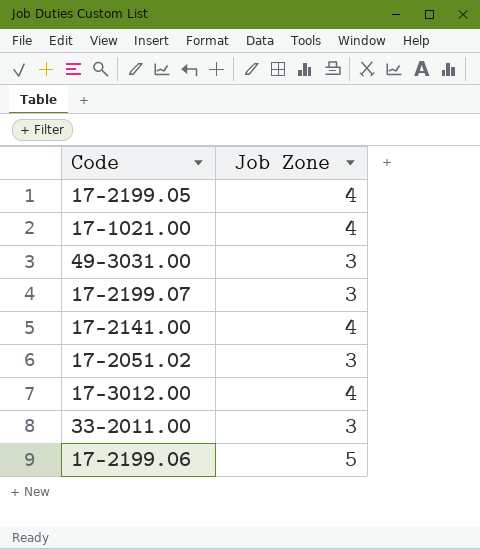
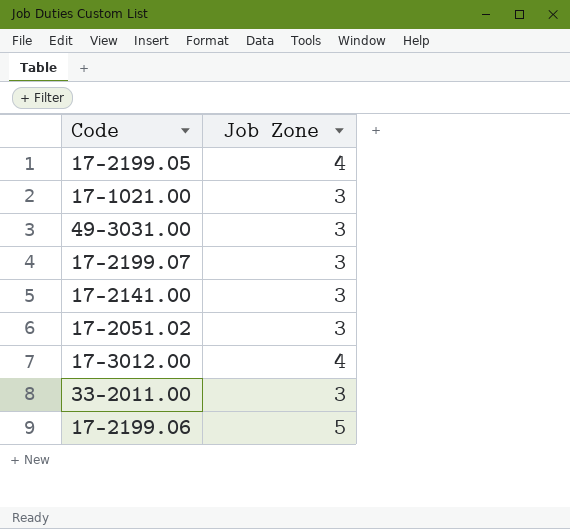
17-1021.00 | Job Zone: 4 -> 3
17-2141.00 | Job Zone: 4 -> 3

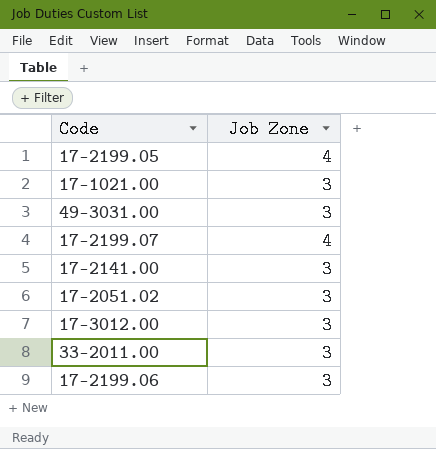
17-2199.07 | Job Zone: 3 -> 4
17-3012.00 | Job Zone: 4 -> 3
17-2199.06 | Job Zone: 5 -> 3

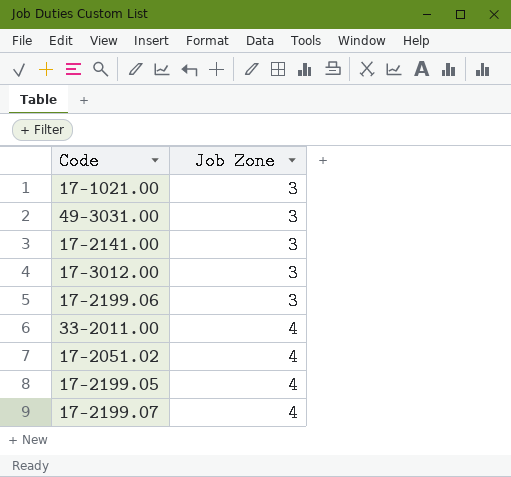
row order: none -> Job Zone ascending
33-2011.00 | Job Zone: 3 -> 4
17-2051.02 | Job Zone: 3 -> 4

